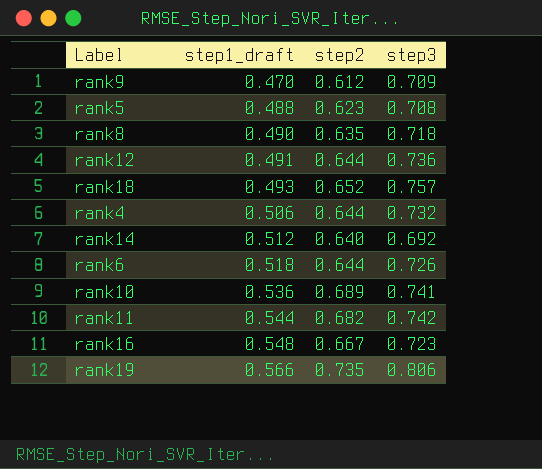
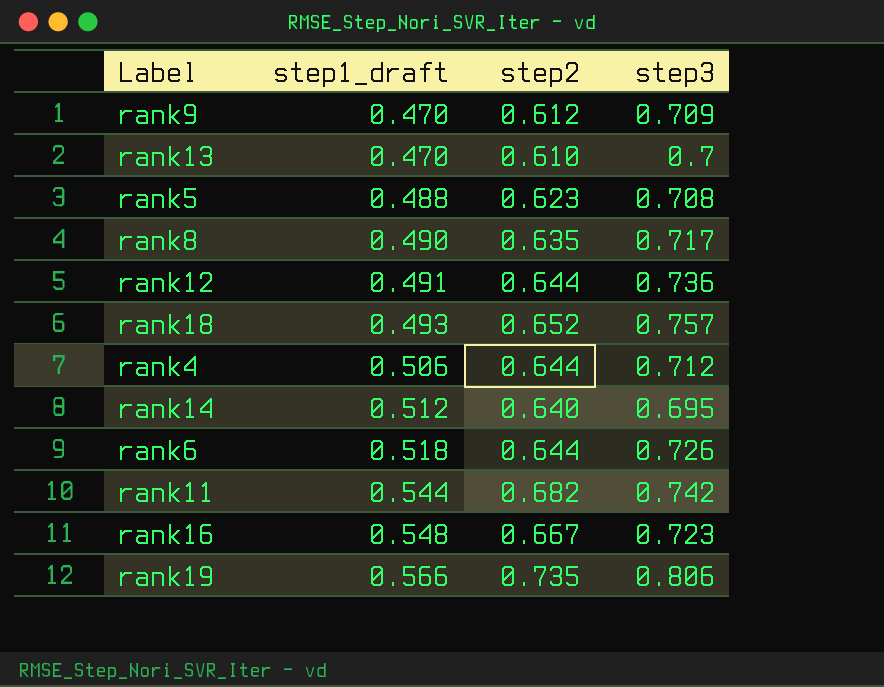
row rank10: 0.536 | 0.689 | 0.741 -> none
row rank13: none -> 0.470 | 0.610 | 0.7
rank8 | step3: 0.718 -> 0.717
rank4 | step3: 0.732 -> 0.712
rank14 | step3: 0.692 -> 0.695

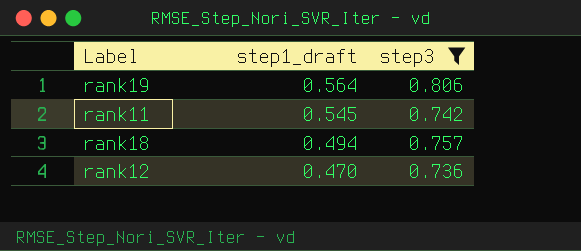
filter: none -> step3 >= 0.736
row order: step1_draft ascending -> step1_draft descending
column step2 | position: 3 -> none
rank19 | step1_draft: 0.566 -> 0.564
rank11 | step1_draft: 0.544 -> 0.545
rank18 | step1_draft: 0.493 -> 0.494
rank12 | step1_draft: 0.491 -> 0.470

